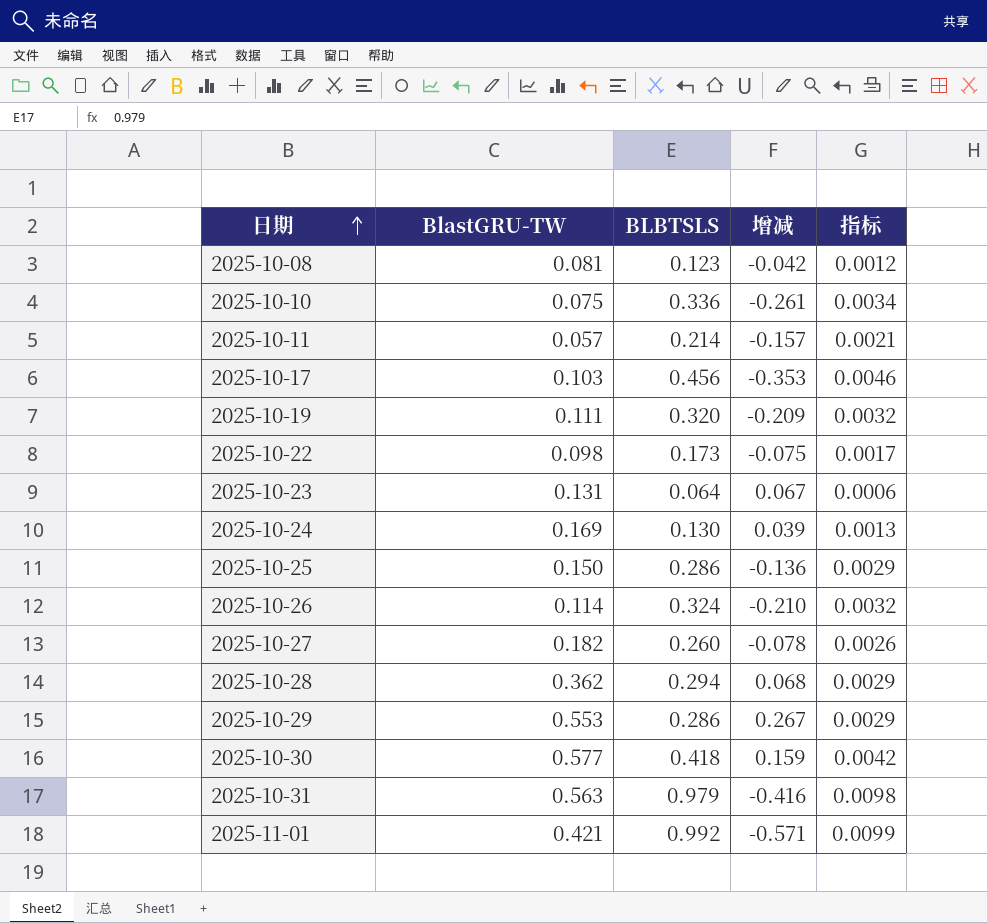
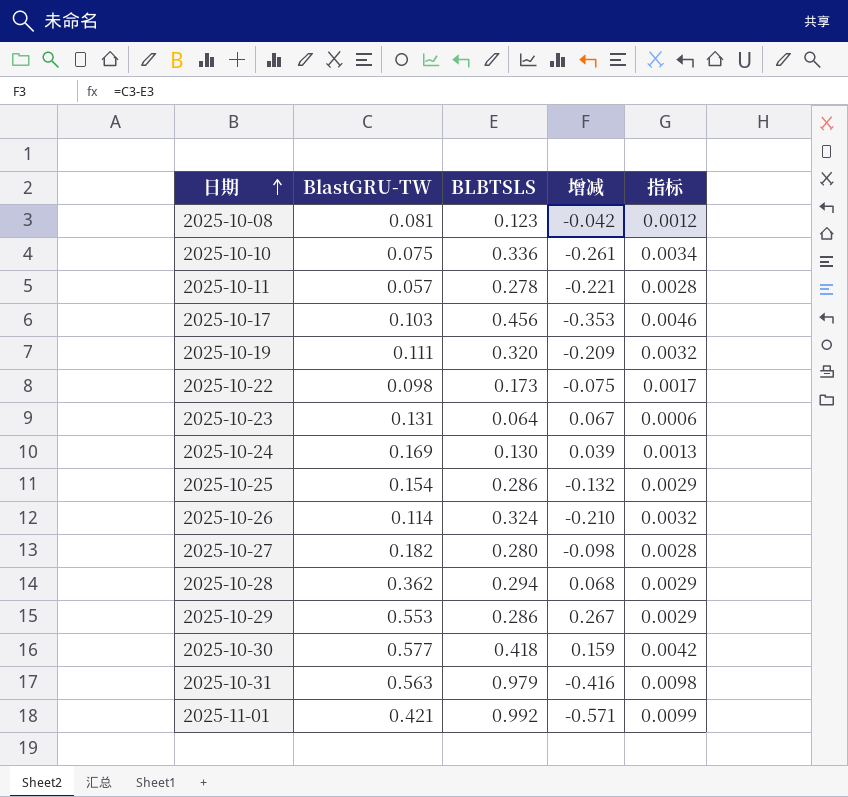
2025-10-11 | BLBTSLS: 0.214 -> 0.278
2025-10-11 | 增减: -0.157 -> -0.221
2025-10-11 | 指标: 0.0021 -> 0.0028
2025-10-25 | BlastGRU-TW: 0.150 -> 0.154
2025-10-25 | 增减: -0.136 -> -0.132
2025-10-27 | BLBTSLS: 0.260 -> 0.280
2025-10-27 | 增减: -0.078 -> -0.098
2025-10-27 | 指标: 0.0026 -> 0.0028

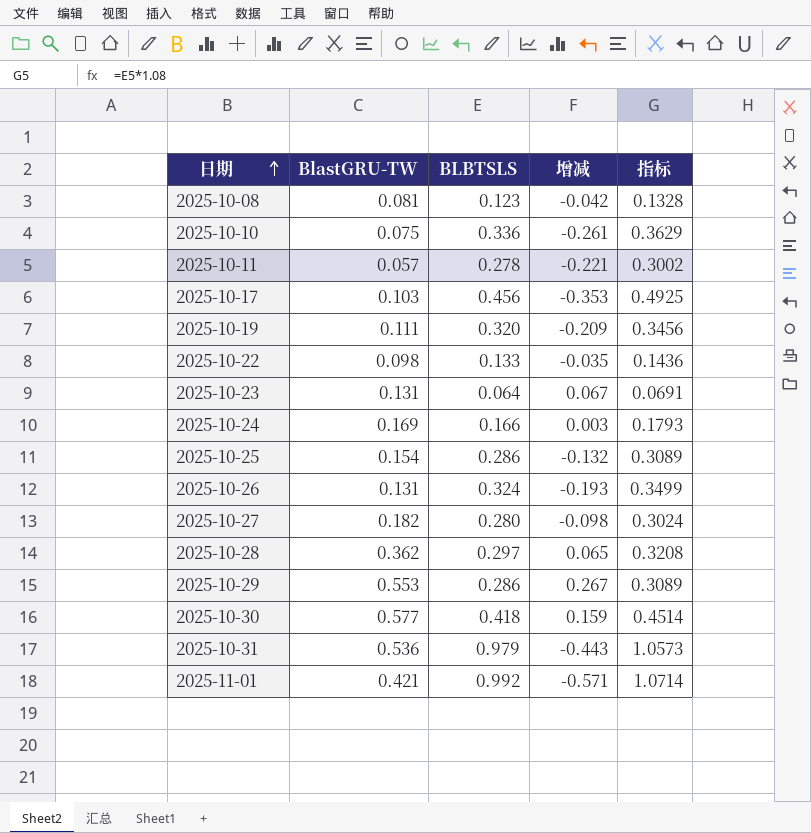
column 指标 | formula: [BLBTSLS] * 0.01 -> [BLBTSLS] * 1.08
2025-10-22 | BLBTSLS: 0.173 -> 0.133
2025-10-22 | 增减: -0.075 -> -0.035
2025-10-24 | BLBTSLS: 0.130 -> 0.166
2025-10-24 | 增减: 0.039 -> 0.003
2025-10-26 | BlastGRU-TW: 0.114 -> 0.131
2025-10-26 | 增减: -0.210 -> -0.193
2025-10-28 | BLBTSLS: 0.294 -> 0.297
2025-10-28 | 增减: 0.068 -> 0.065
2025-10-31 | BlastGRU-TW: 0.563 -> 0.536
2025-10-31 | 增减: -0.416 -> -0.443

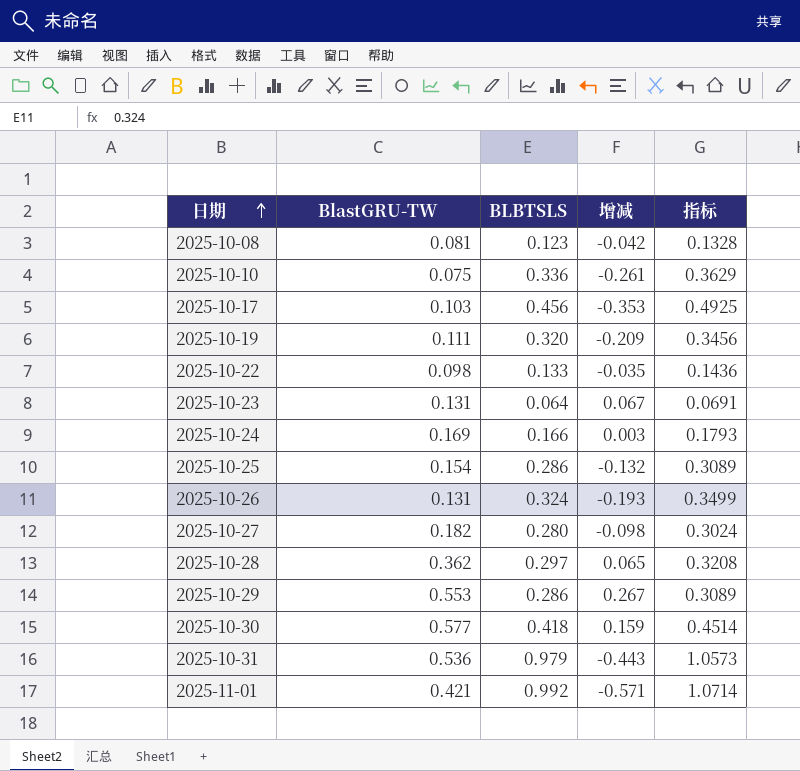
row 2025-10-11: 0.057 | 0.278 | -0.221 | 0.3002 -> none

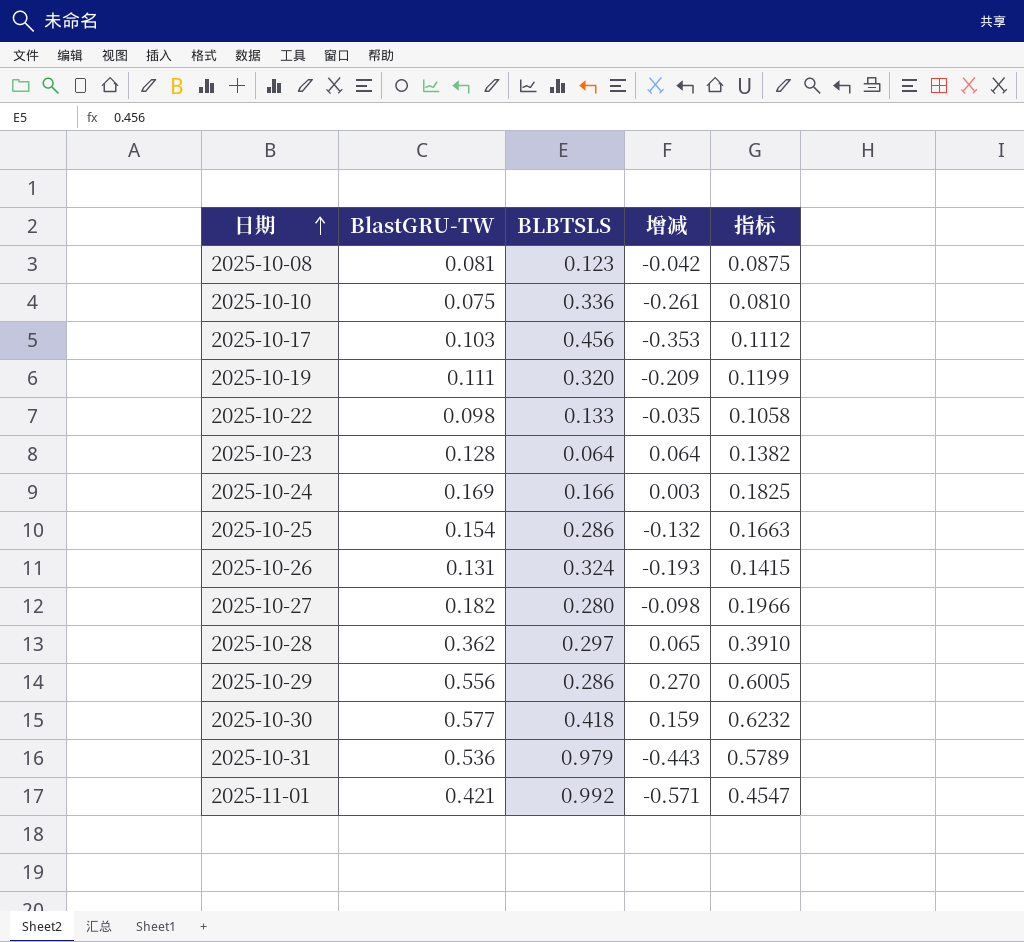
column 指标 | formula: [BLBTSLS] * 1.08 -> [BlastGRU-TW] * 1.08
2025-10-23 | BlastGRU-TW: 0.131 -> 0.128
2025-10-23 | 增减: 0.067 -> 0.064
2025-10-29 | BlastGRU-TW: 0.553 -> 0.556
2025-10-29 | 增减: 0.267 -> 0.270

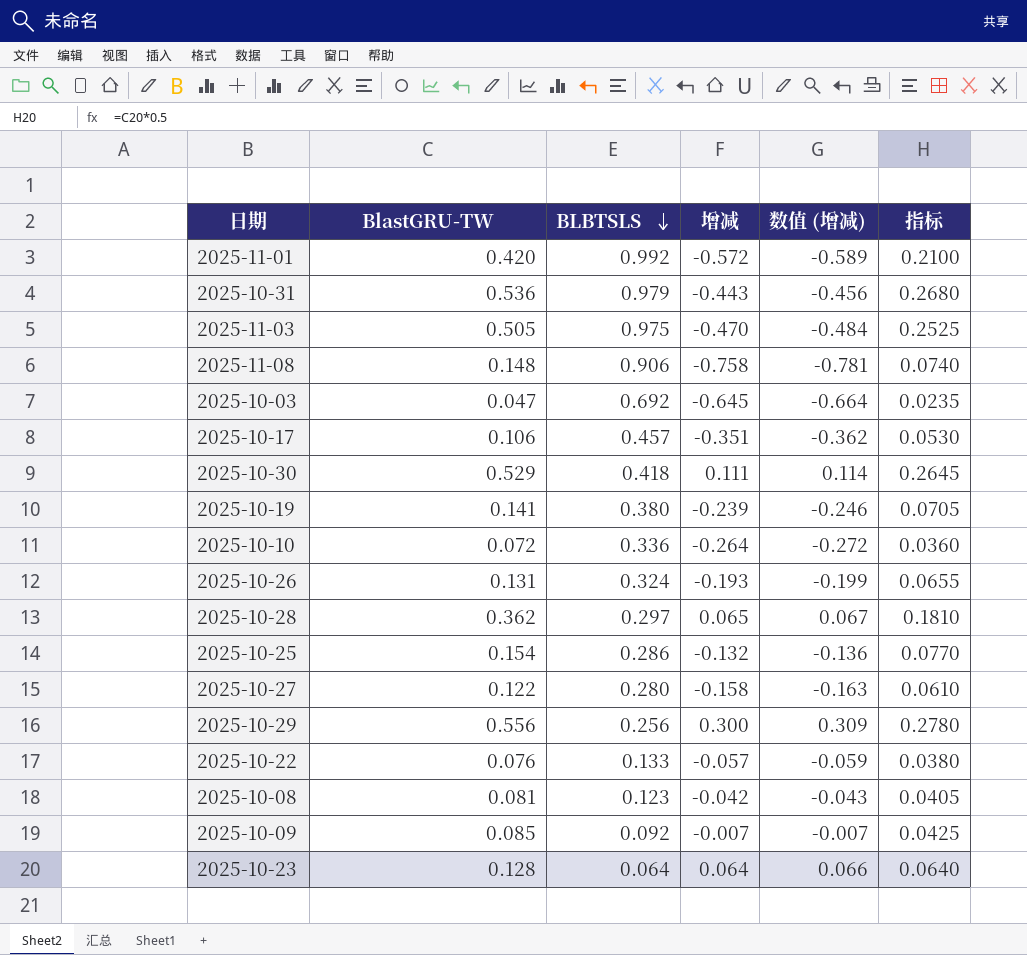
row order: 日期 ascending -> BLBTSLS descending
column 数值 (增减) | formula: none -> [增减] * 1.03
column 指标 | formula: [BlastGRU-TW] * 1.08 -> [BlastGRU-TW] * 0.5
row 2025-10-24: 0.169 | 0.166 | 0.003 | 0.1825 -> none
2025-11-01 | BlastGRU-TW: 0.421 -> 0.420
2025-11-01 | 增减: -0.571 -> -0.572
row 2025-11-03: none -> 0.505 | 0.975 | -0.470 | -0.484 | 0.2525
row 2025-11-08: none -> 0.148 | 0.906 | -0.758 | -0.781 | 0.0740
row 2025-10-03: none -> 0.047 | 0.692 | -0.645 | -0.664 | 0.0235
2025-10-17 | BlastGRU-TW: 0.103 -> 0.106
2025-10-17 | BLBTSLS: 0.456 -> 0.457
2025-10-17 | 增减: -0.353 -> -0.351
2025-10-30 | BlastGRU-TW: 0.577 -> 0.529
2025-10-30 | 增减: 0.159 -> 0.111
2025-10-19 | BlastGRU-TW: 0.111 -> 0.141
2025-10-19 | BLBTSLS: 0.320 -> 0.380
2025-10-19 | 增减: -0.209 -> -0.239
2025-10-10 | BlastGRU-TW: 0.075 -> 0.072
2025-10-10 | 增减: -0.261 -> -0.264
2025-10-27 | BlastGRU-TW: 0.182 -> 0.122
2025-10-27 | 增减: -0.098 -> -0.158
2025-10-29 | BLBTSLS: 0.286 -> 0.256
2025-10-29 | 增减: 0.270 -> 0.300
2025-10-22 | BlastGRU-TW: 0.098 -> 0.076
2025-10-22 | 增减: -0.035 -> -0.057
row 2025-10-09: none -> 0.085 | 0.092 | -0.007 | -0.007 | 0.0425

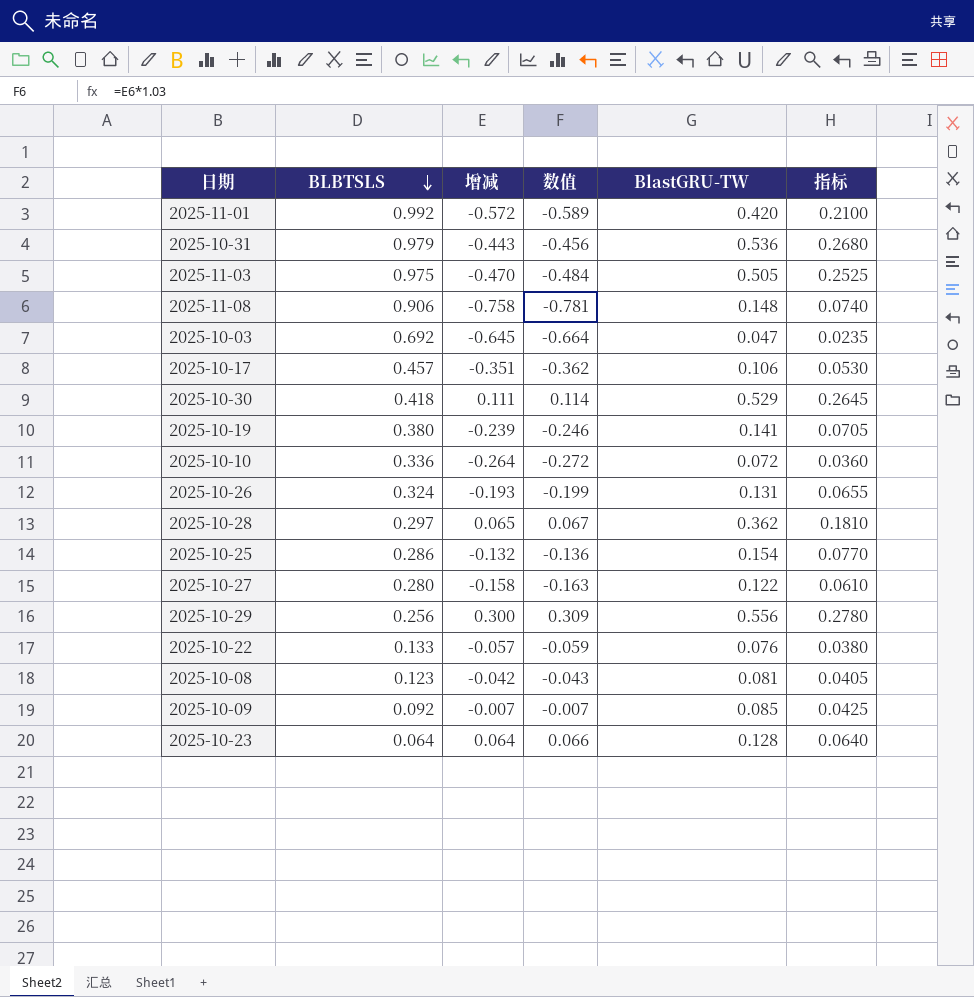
column name: 数值 (增减) -> 数值
column BlastGRU-TW | position: 2 -> 5

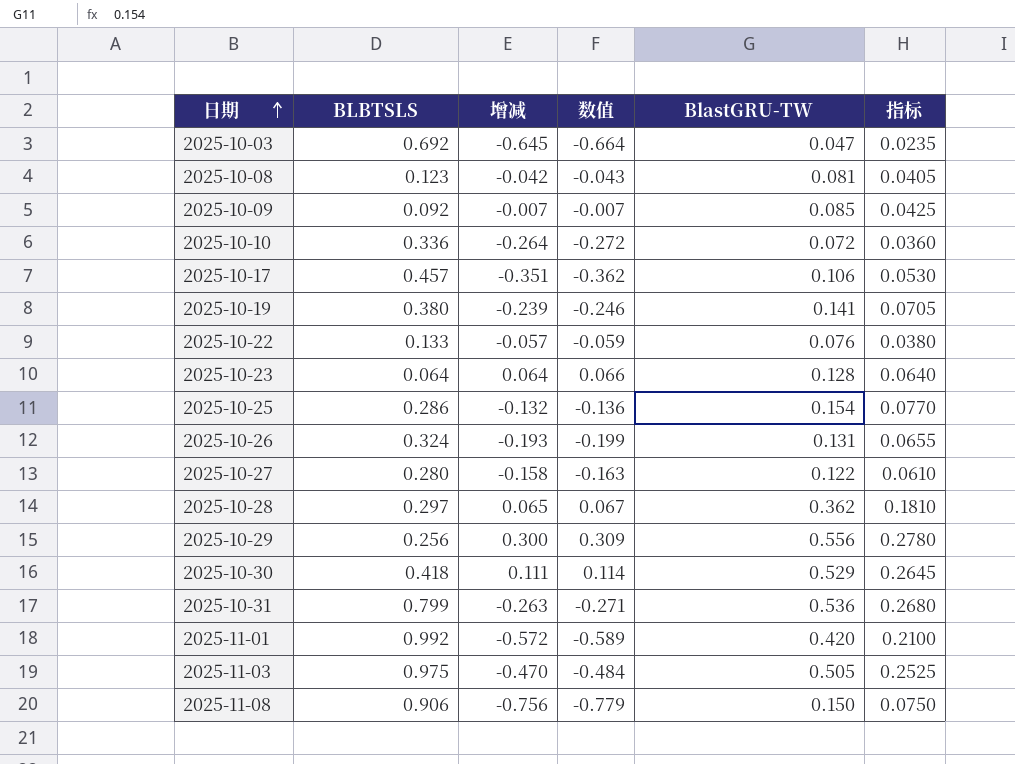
row order: BLBTSLS descending -> 日期 ascending
2025-10-31 | BLBTSLS: 0.979 -> 0.799
2025-10-31 | 增减: -0.443 -> -0.263
2025-10-31 | 数值: -0.456 -> -0.271
2025-11-08 | 增减: -0.758 -> -0.756
2025-11-08 | 数值: -0.781 -> -0.779
2025-11-08 | BlastGRU-TW: 0.148 -> 0.150
2025-11-08 | 指标: 0.0740 -> 0.0750

